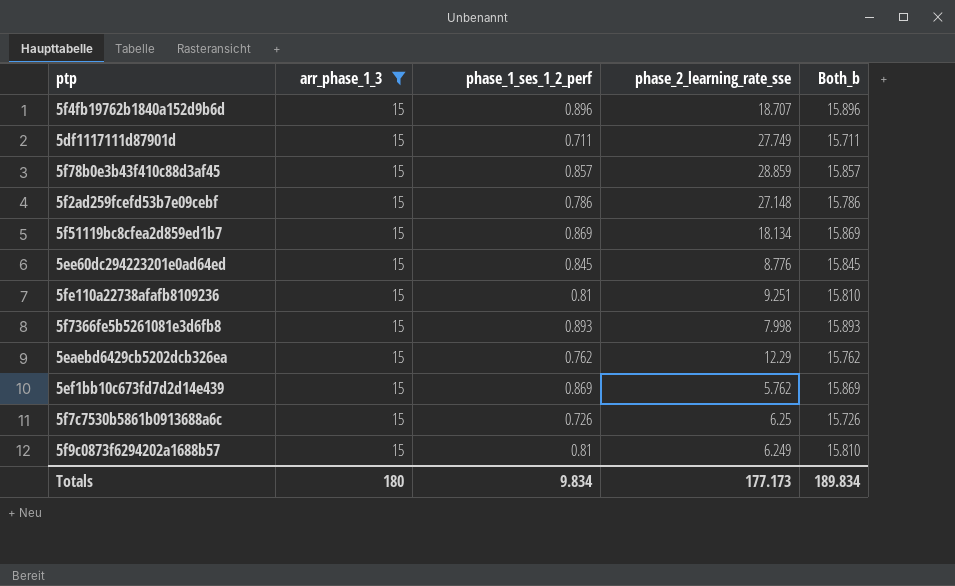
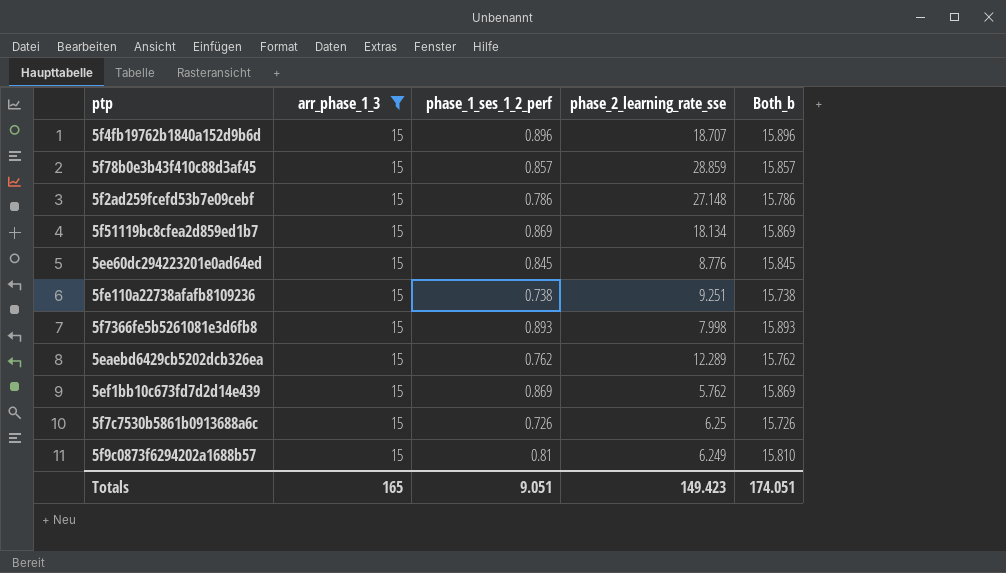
row 5df1117111d87901d: 15 | 0.711 | 27.749 | 15.711 -> none
5fe110a22738afafb8109236 | phase_1_ses_1_2_perf: 0.81 -> 0.738
5fe110a22738afafb8109236 | Both_b: 15.810 -> 15.738
5eaebd6429cb5202dcb326ea | phase_2_learning_rate_sse: 12.29 -> 12.289
Totals | arr_phase_1_3: 180 -> 165
Totals | phase_1_ses_1_2_perf: 9.834 -> 9.051
Totals | phase_2_learning_rate_sse: 177.173 -> 149.423
Totals | Both_b: 189.834 -> 174.051

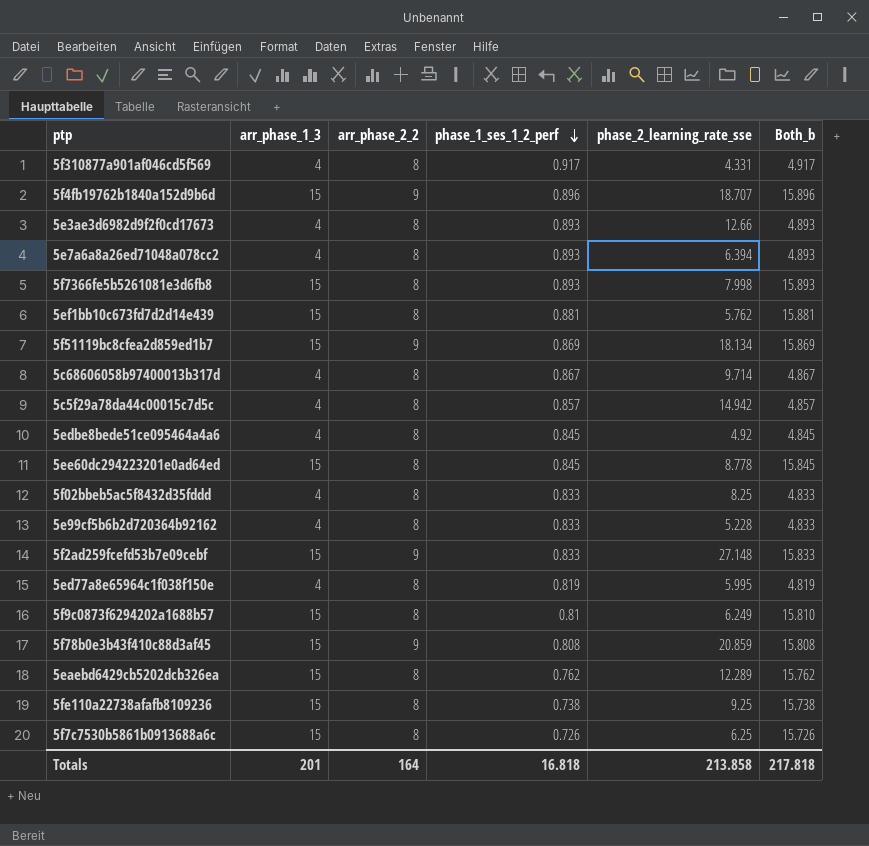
filter: arr_phase_1_3 = 15 -> none
row order: none -> phase_1_ses_1_2_perf descending
column arr_phase_2_2 | position: none -> 3
5ef1bb10c673fd7d2d14e439 | phase_1_ses_1_2_perf: 0.869 -> 0.881
5ef1bb10c673fd7d2d14e439 | Both_b: 15.869 -> 15.881
5ee60dc294223201e0ad64ed | phase_2_learning_rate_sse: 8.776 -> 8.778
5f2ad259fcefd53b7e09cebf | phase_1_ses_1_2_perf: 0.786 -> 0.833
5f2ad259fcefd53b7e09cebf | Both_b: 15.786 -> 15.833
5f78b0e3b43f410c88d3af45 | phase_1_ses_1_2_perf: 0.857 -> 0.808
5f78b0e3b43f410c88d3af45 | phase_2_learning_rate_sse: 28.859 -> 20.859
5f78b0e3b43f410c88d3af45 | Both_b: 15.857 -> 15.808
5fe110a22738afafb8109236 | phase_2_learning_rate_sse: 9.251 -> 9.25
Totals | arr_phase_1_3: 165 -> 201
Totals | phase_1_ses_1_2_perf: 9.051 -> 16.818
Totals | phase_2_learning_rate_sse: 149.423 -> 213.858
Totals | Both_b: 174.051 -> 217.818

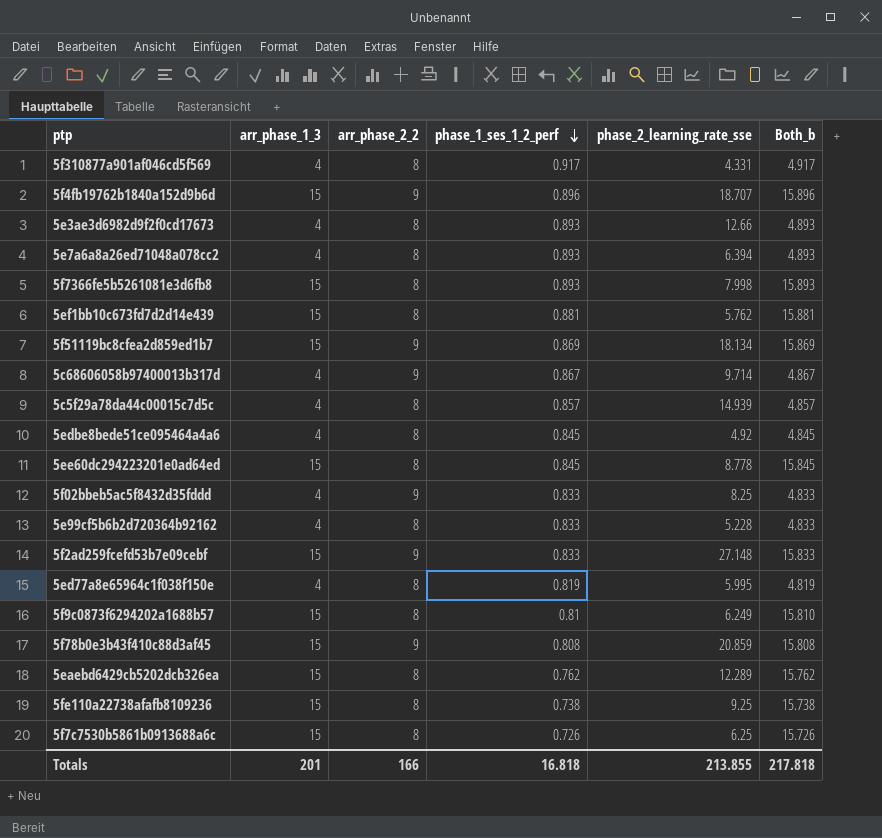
5c68606058b97400013b317d | arr_phase_2_2: 8 -> 9
5c5f29a78da44c00015c7d5c | phase_2_learning_rate_sse: 14.942 -> 14.939
5f02bbeb5ac5f8432d35fddd | arr_phase_2_2: 8 -> 9
Totals | arr_phase_2_2: 164 -> 166
Totals | phase_2_learning_rate_sse: 213.858 -> 213.855

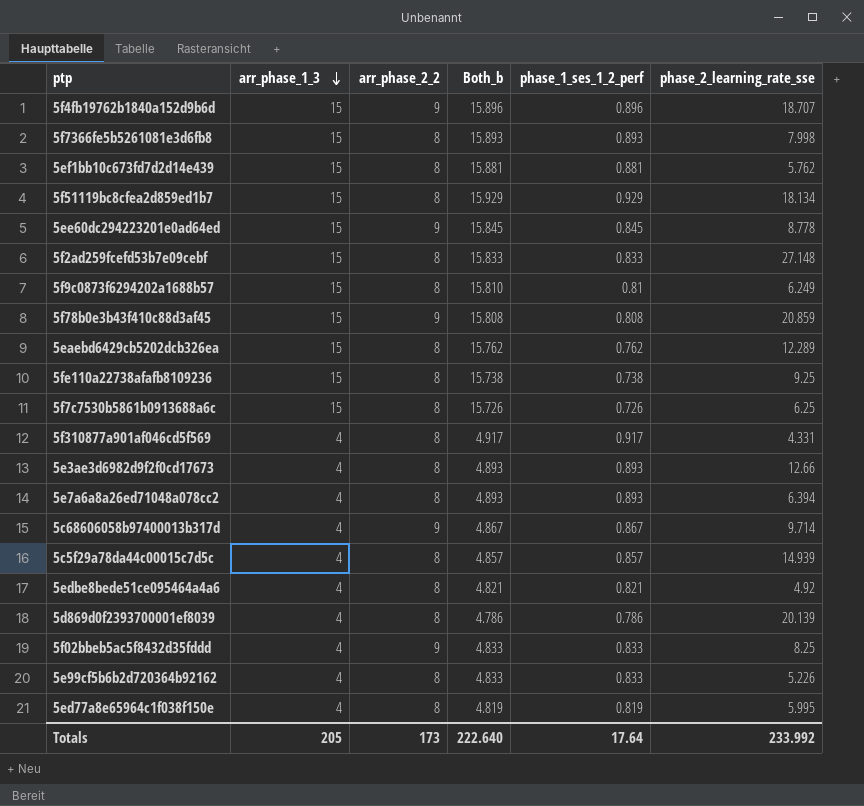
row order: phase_1_ses_1_2_perf descending -> arr_phase_1_3 descending
column Both_b | position: 6 -> 4
5f51119bc8cfea2d859ed1b7 | arr_phase_2_2: 9 -> 8
5f51119bc8cfea2d859ed1b7 | Both_b: 15.869 -> 15.929
5f51119bc8cfea2d859ed1b7 | phase_1_ses_1_2_perf: 0.869 -> 0.929
5ee60dc294223201e0ad64ed | arr_phase_2_2: 8 -> 9
5f2ad259fcefd53b7e09cebf | arr_phase_2_2: 9 -> 8
5edbe8bede51ce095464a4a6 | Both_b: 4.845 -> 4.821
5edbe8bede51ce095464a4a6 | phase_1_ses_1_2_perf: 0.845 -> 0.821
row 5d869d0f2393700001ef8039: none -> 4 | 8 | 4.786 | 0.786 | 20.139
5e99cf5b6b2d720364b92162 | phase_2_learning_rate_sse: 5.228 -> 5.226
Totals | arr_phase_1_3: 201 -> 205
Totals | arr_phase_2_2: 166 -> 173
Totals | Both_b: 217.818 -> 222.640
Totals | phase_1_ses_1_2_perf: 16.818 -> 17.64
Totals | phase_2_learning_rate_sse: 213.855 -> 233.992

